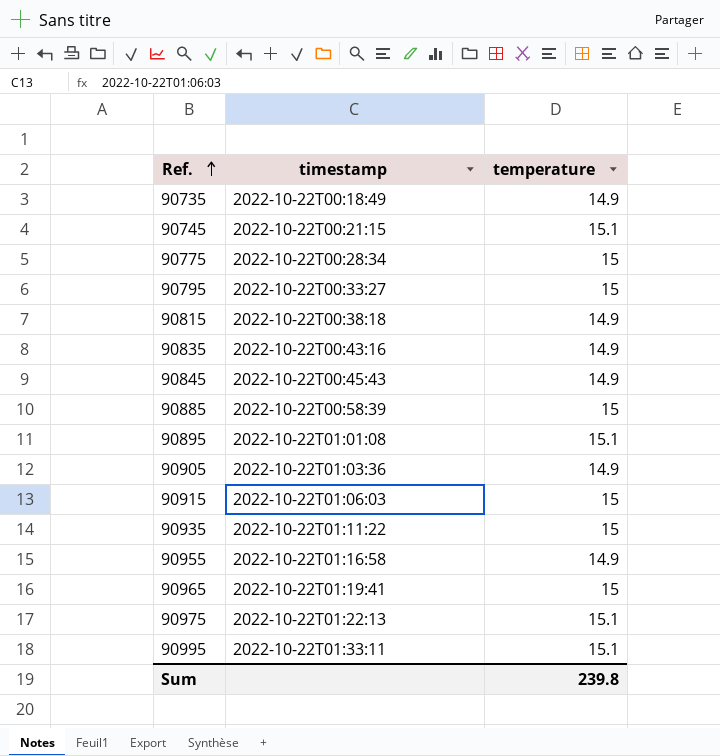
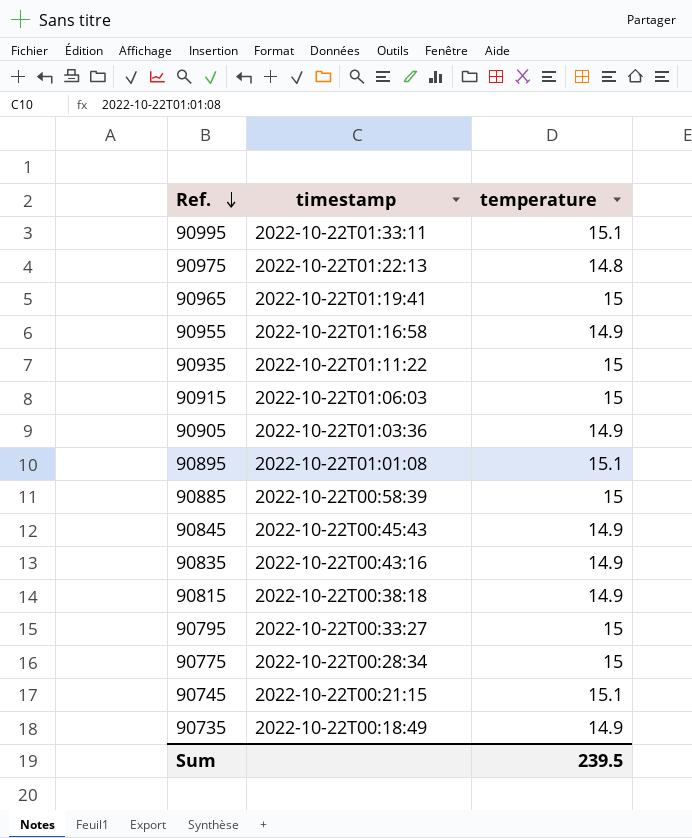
row order: Ref. ascending -> Ref. descending
90975 | temperature: 15.1 -> 14.8
Sum | temperature: 239.8 -> 239.5

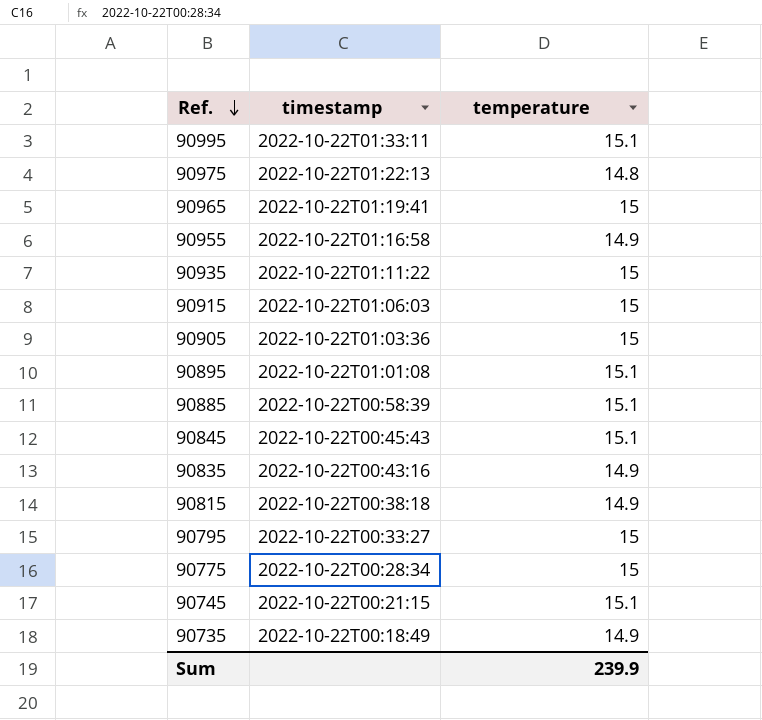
90905 | temperature: 14.9 -> 15
90885 | temperature: 15 -> 15.1
90845 | temperature: 14.9 -> 15.1
Sum | temperature: 239.5 -> 239.9

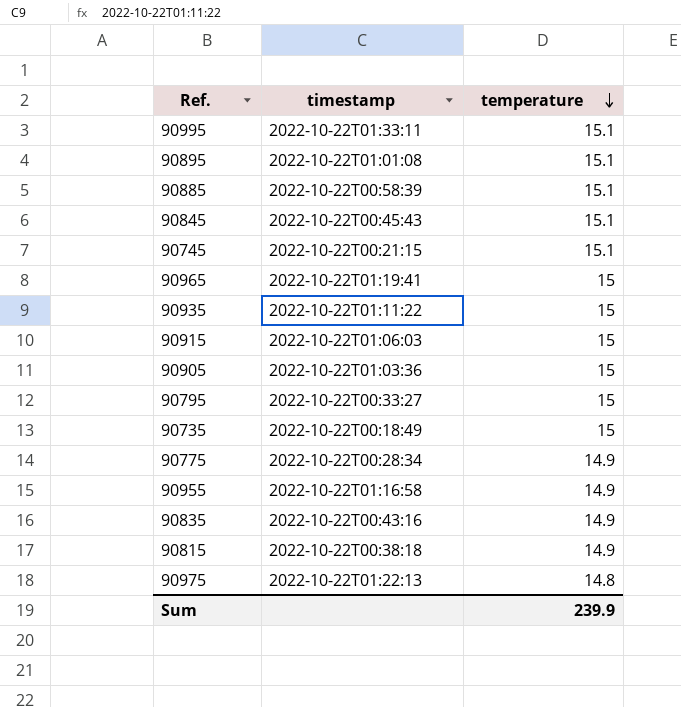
row order: Ref. descending -> temperature descending
90735 | temperature: 14.9 -> 15
90775 | temperature: 15 -> 14.9

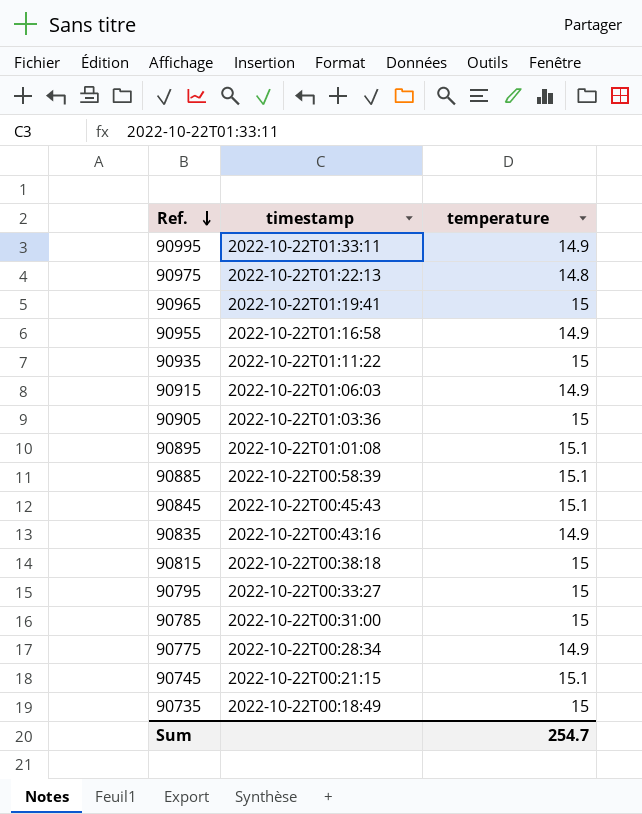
row order: temperature descending -> Ref. descending
90995 | temperature: 15.1 -> 14.9
90915 | temperature: 15 -> 14.9
90815 | temperature: 14.9 -> 15
row 90785: none -> 2022-10-22T00:31:00 | 15
Sum | temperature: 239.9 -> 254.7

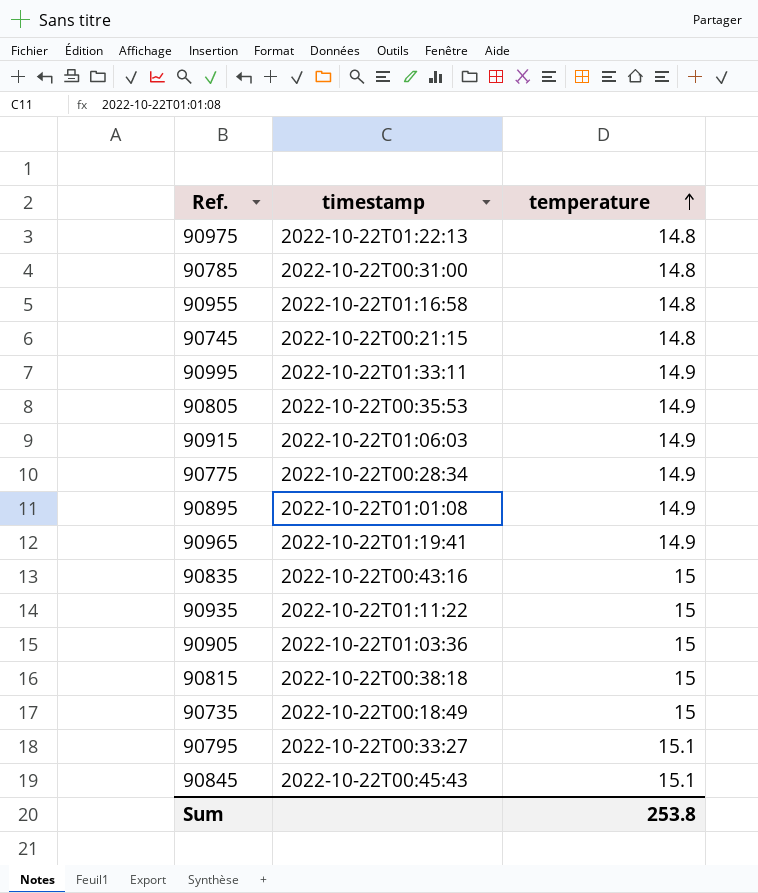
row order: Ref. descending -> temperature ascending
row 90885: 2022-10-22T00:58:39 | 15.1 -> none
90785 | temperature: 15 -> 14.8
90955 | temperature: 14.9 -> 14.8
90745 | temperature: 15.1 -> 14.8
row 90805: none -> 2022-10-22T00:35:53 | 14.9
90895 | temperature: 15.1 -> 14.9
90965 | temperature: 15 -> 14.9
90835 | temperature: 14.9 -> 15
90795 | temperature: 15 -> 15.1
Sum | temperature: 254.7 -> 253.8

